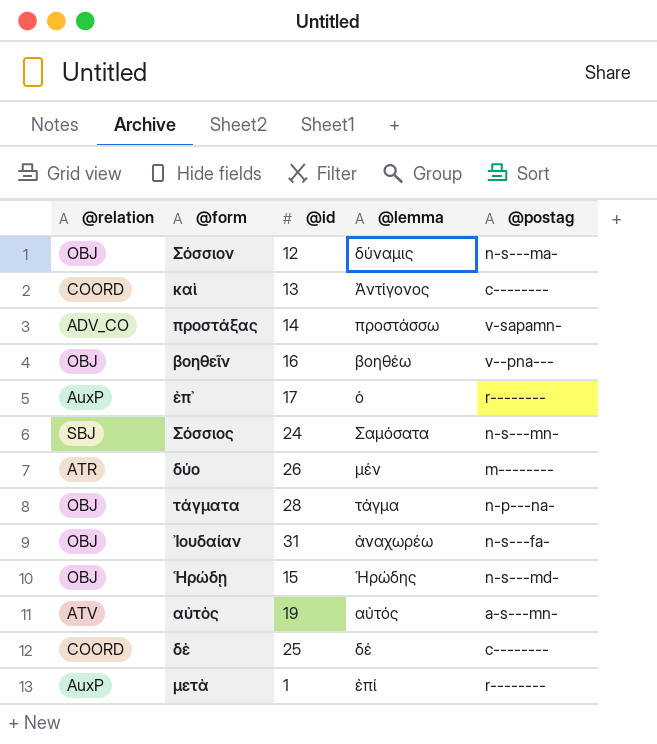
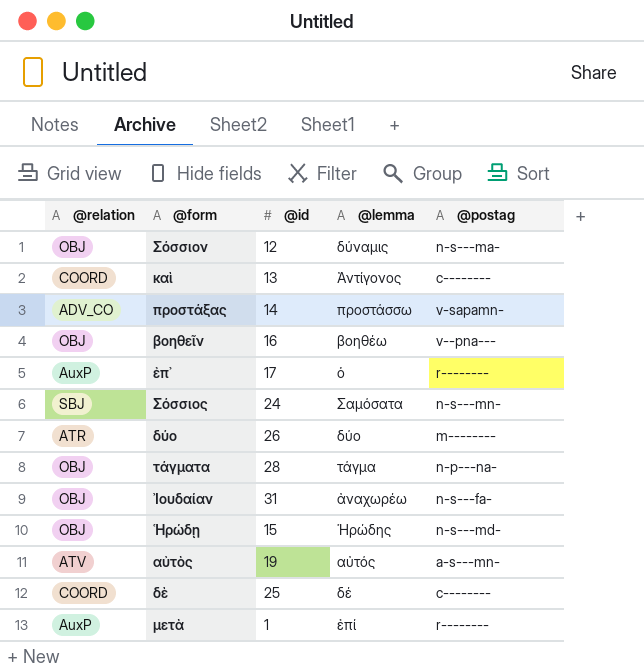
δύο | @lemma: μέν -> δύο

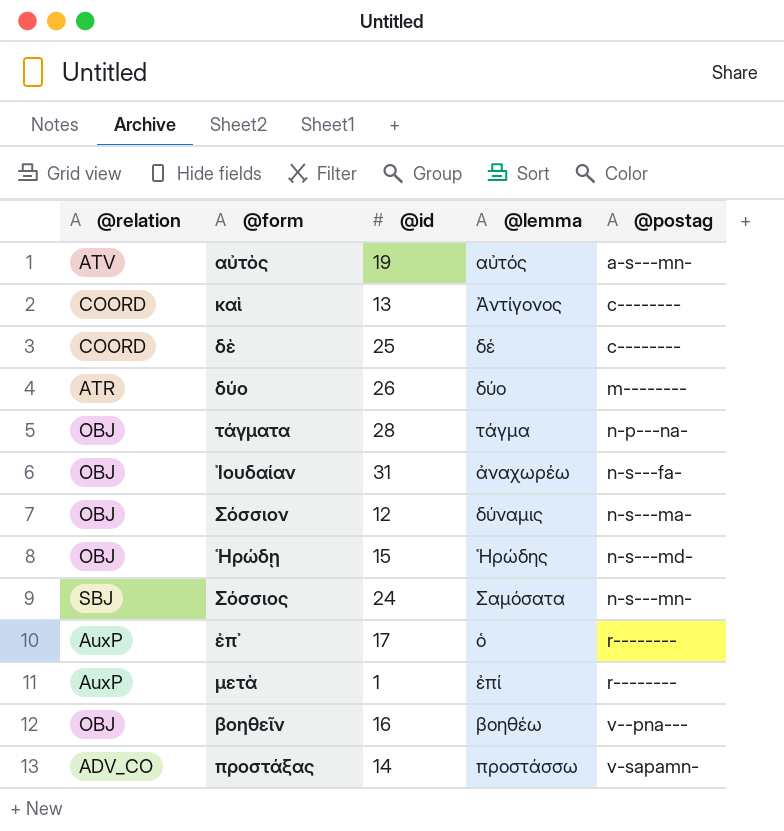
row order: none -> @postag ascending

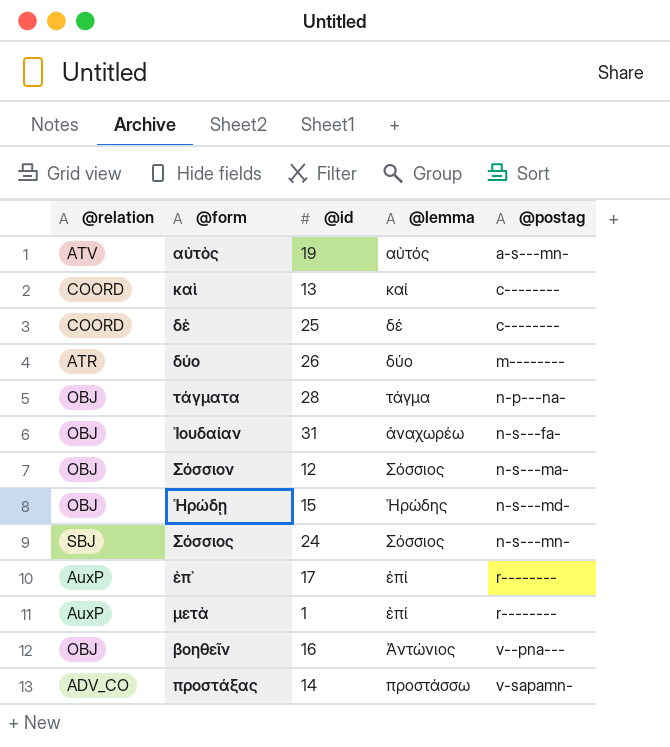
καὶ | @lemma: Ἀντίγονος -> καί
Σόσσιον | @lemma: δύναμις -> Σόσσιος
Σόσσιος | @lemma: Σαμόσατα -> Σόσσιος
ἐπ᾽ | @lemma: ὁ -> ἐπί
βοηθεῖν | @lemma: βοηθέω -> Ἀντώνιος

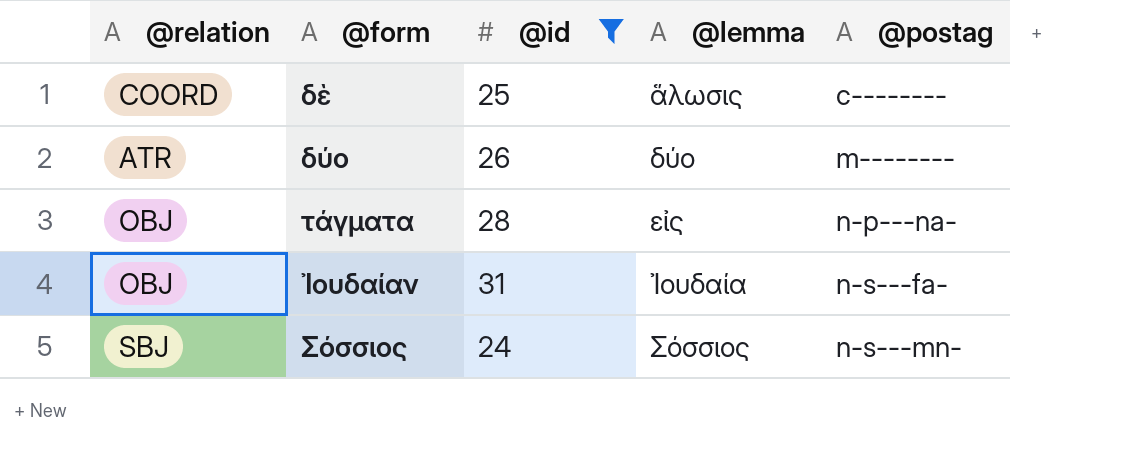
filter: none -> @id >= 24
δὲ | @lemma: δέ -> ἅλωσις
τάγματα | @lemma: τάγμα -> εἰς
Ἰουδαίαν | @lemma: ἀναχωρέω -> Ἰουδαία

